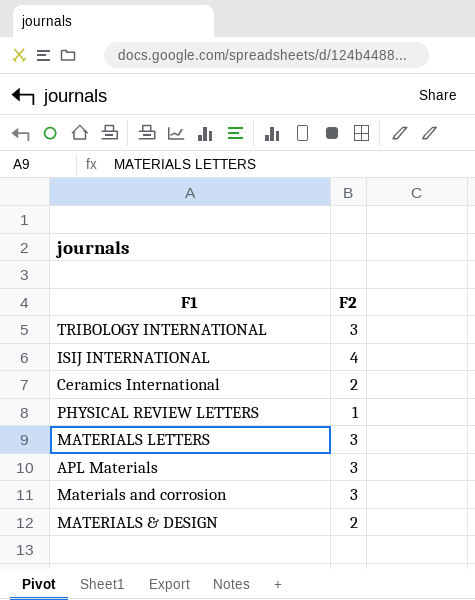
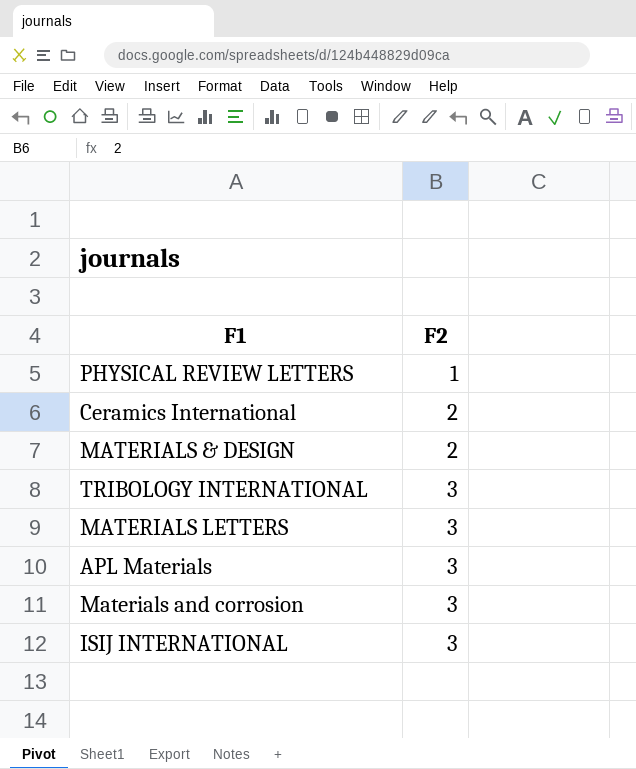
row order: none -> F2 ascending
ISIJ INTERNATIONAL | F2: 4 -> 3

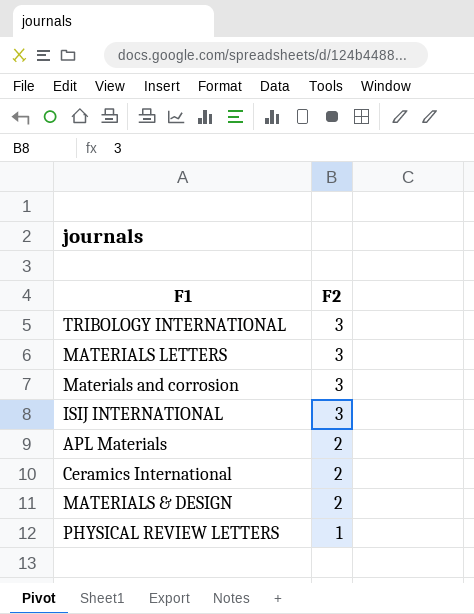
row order: F2 ascending -> F2 descending
APL Materials | F2: 3 -> 2

